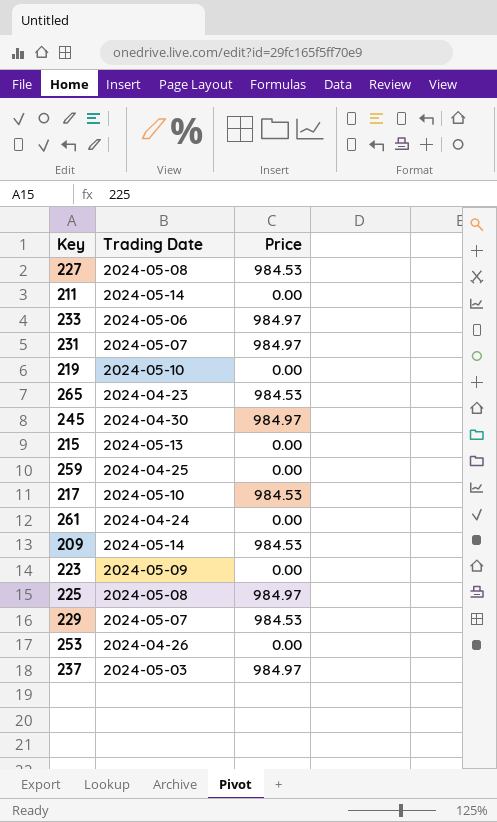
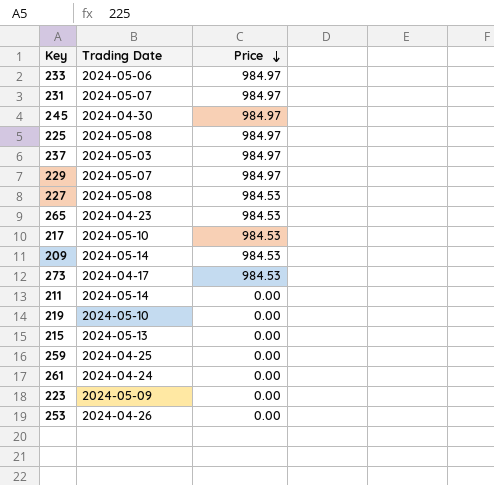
row order: none -> Price descending
229 | Price: 984.53 -> 984.97
row 273: none -> 2024-04-17 | 984.53

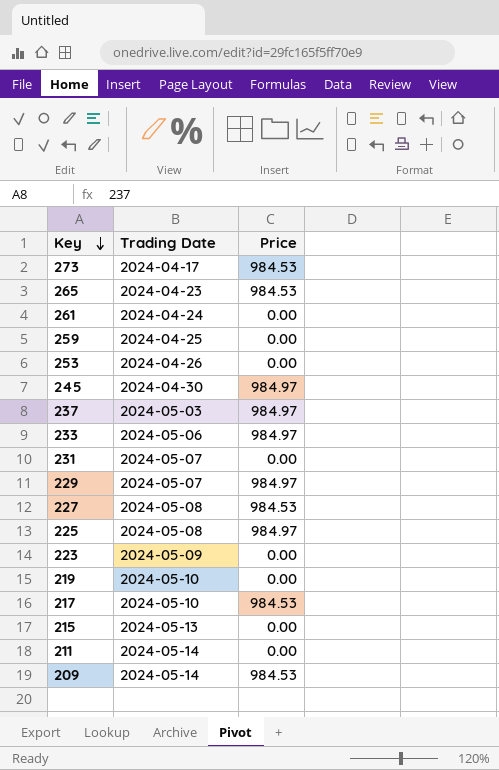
row order: Price descending -> Key descending
231 | Price: 984.97 -> 0.00

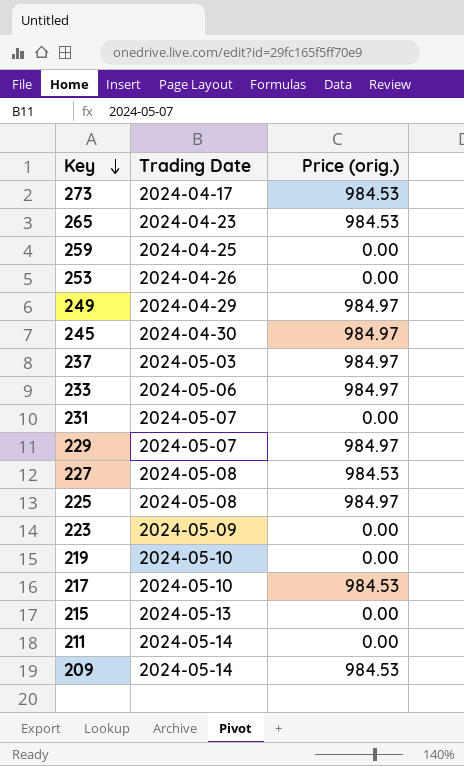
column name: Price -> Price (orig.)
row 261: 2024-04-24 | 0.00 -> none
row 249: none -> 2024-04-29 | 984.97

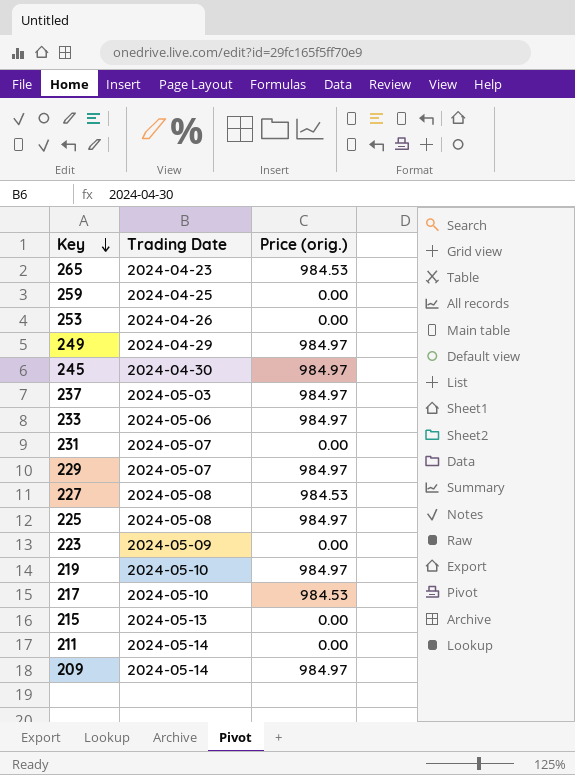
row 273: 2024-04-17 | 984.53 -> none
219 | Price (orig.): 0.00 -> 984.97
209 | Price (orig.): 984.53 -> 984.97

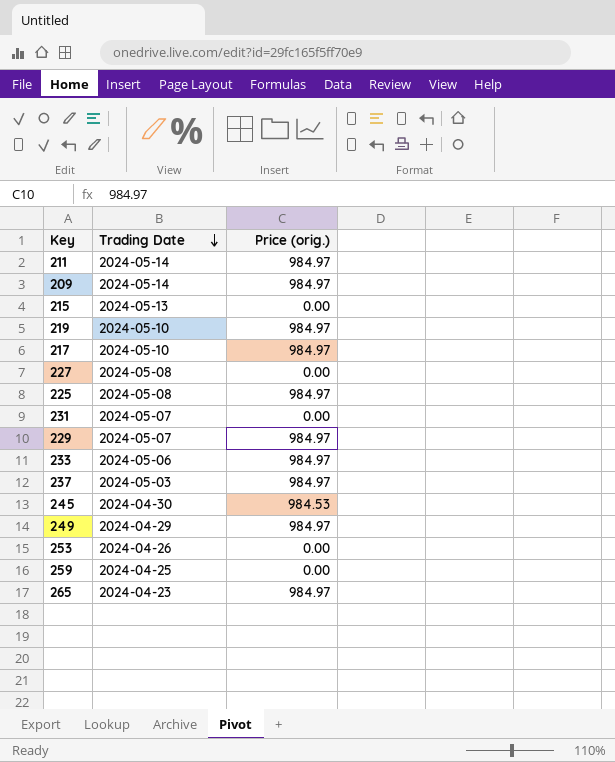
row order: Key descending -> Trading Date descending
row 223: 2024-05-09 | 0.00 -> none
211 | Price (orig.): 0.00 -> 984.97
217 | Price (orig.): 984.53 -> 984.97
227 | Price (orig.): 984.53 -> 0.00
245 | Price (orig.): 984.97 -> 984.53
265 | Price (orig.): 984.53 -> 984.97

